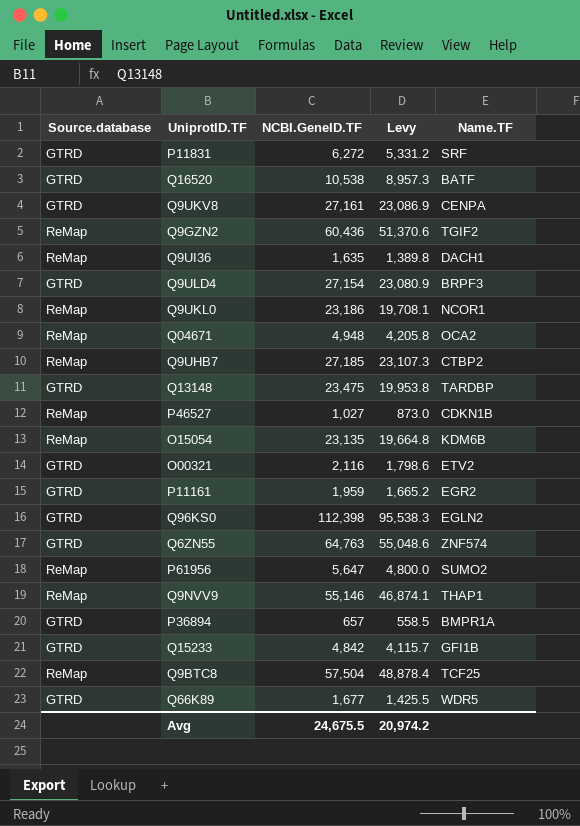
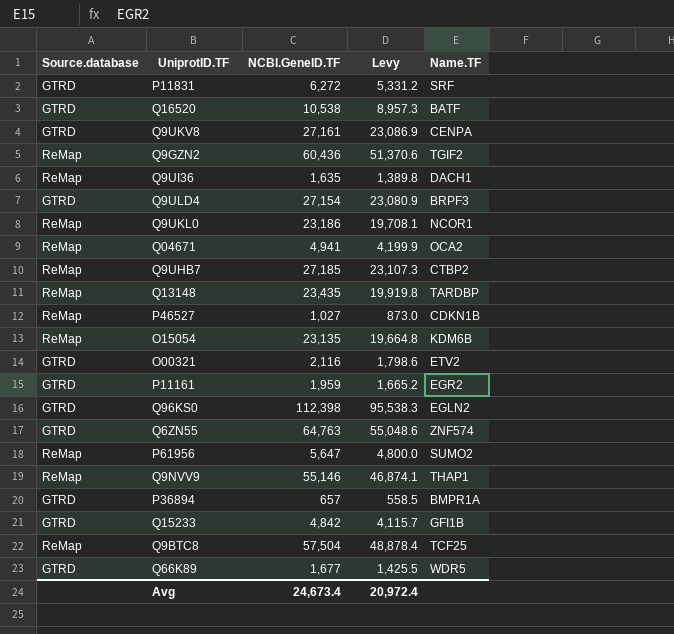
Q04671 | NCBI.GeneID.TF: 4,948 -> 4,941
Q04671 | Levy: 4,205.8 -> 4,199.9
Q13148 | Source.database: GTRD -> ReMap
Q13148 | NCBI.GeneID.TF: 23,475 -> 23,435
Q13148 | Levy: 19,953.8 -> 19,919.8
Avg | NCBI.GeneID.TF: 24,675.5 -> 24,673.4
Avg | Levy: 20,974.2 -> 20,972.4

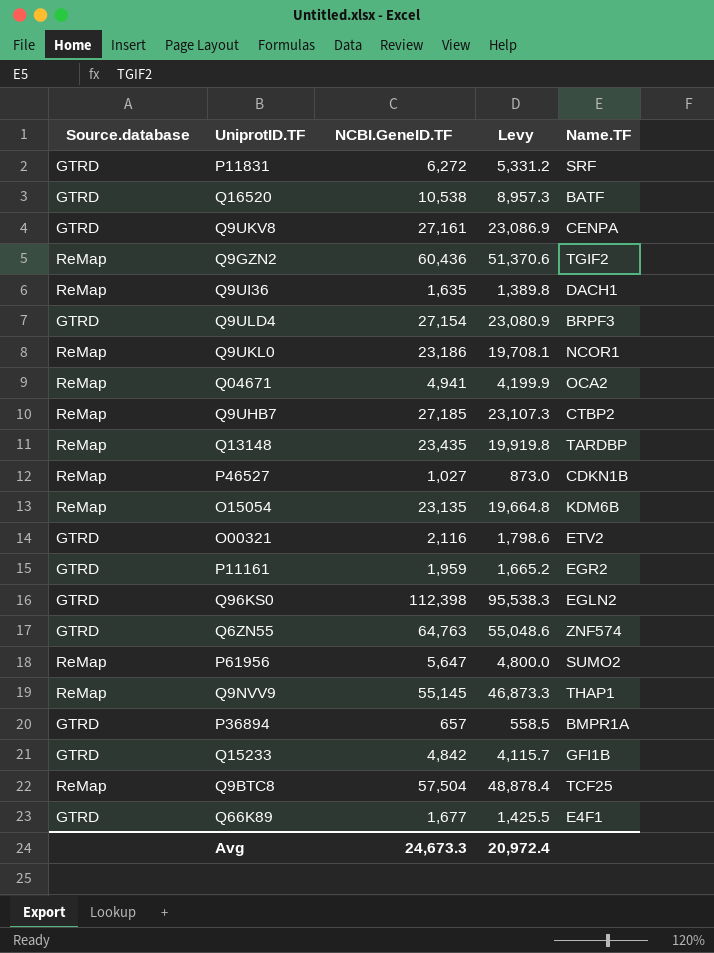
Q9NVV9 | NCBI.GeneID.TF: 55,146 -> 55,145
Q9NVV9 | Levy: 46,874.1 -> 46,873.3
Q66K89 | Name.TF: WDR5 -> E4F1
Avg | NCBI.GeneID.TF: 24,673.4 -> 24,673.3

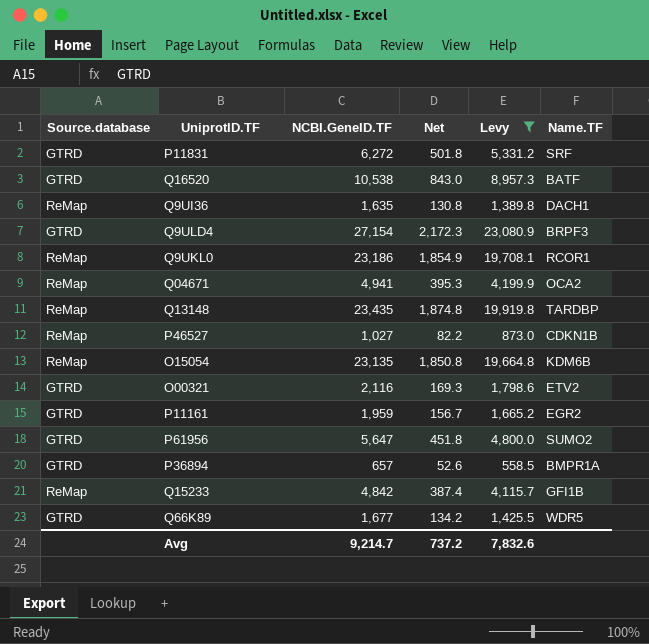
filter: none -> Levy <= 23,080.9
column Net | formula: none -> [NCBI.GeneID.TF] * 0.08
Q9UKL0 | Name.TF: NCOR1 -> RCOR1
P61956 | Source.database: ReMap -> GTRD
Q15233 | Source.database: GTRD -> ReMap
Q66K89 | Name.TF: E4F1 -> WDR5
Avg | NCBI.GeneID.TF: 24,673.3 -> 9,214.7
Avg | Levy: 20,972.4 -> 7,832.6

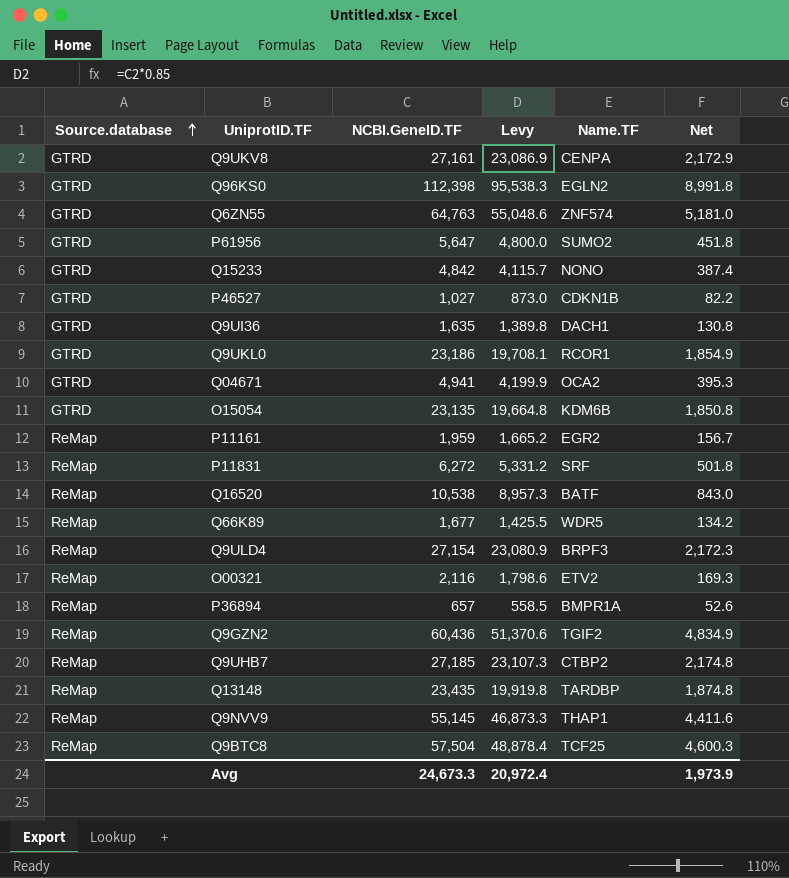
filter: Levy <= 23,080.9 -> none
row order: none -> Source.database ascending
column Net | position: 4 -> 6
Q15233 | Source.database: ReMap -> GTRD
Q15233 | Name.TF: GFI1B -> NONO
P46527 | Source.database: ReMap -> GTRD
Q9UI36 | Source.database: ReMap -> GTRD
Q9UKL0 | Source.database: ReMap -> GTRD
Q04671 | Source.database: ReMap -> GTRD
O15054 | Source.database: ReMap -> GTRD
P11161 | Source.database: GTRD -> ReMap
P11831 | Source.database: GTRD -> ReMap
Q16520 | Source.database: GTRD -> ReMap
Q66K89 | Source.database: GTRD -> ReMap
Q9ULD4 | Source.database: GTRD -> ReMap
O00321 | Source.database: GTRD -> ReMap
P36894 | Source.database: GTRD -> ReMap
Avg | NCBI.GeneID.TF: 9,214.7 -> 24,673.3
Avg | Levy: 7,832.6 -> 20,972.4
Avg | Net: 737.2 -> 1,973.9

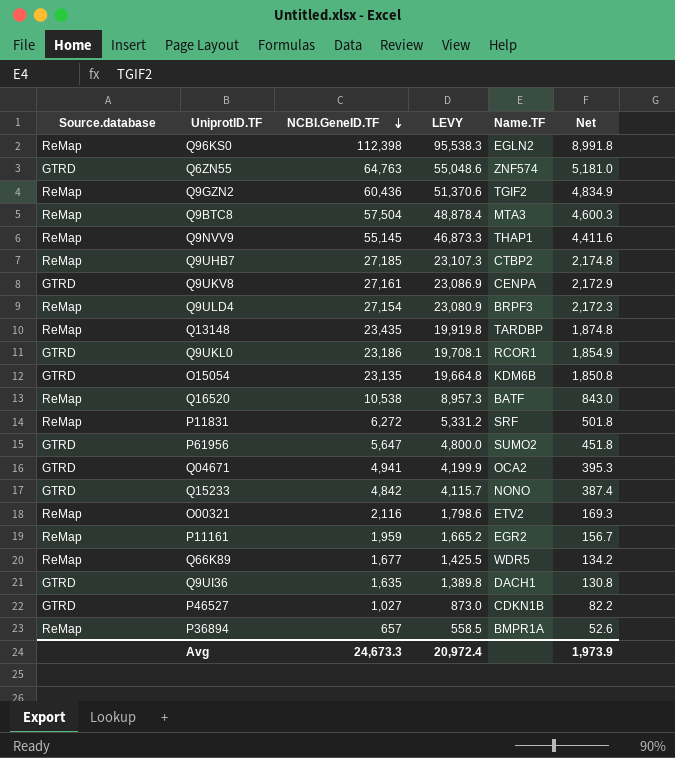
row order: Source.database ascending -> NCBI.GeneID.TF descending
column name: Levy -> LEVY
Q96KS0 | Source.database: GTRD -> ReMap
Q9BTC8 | Name.TF: TCF25 -> MTA3

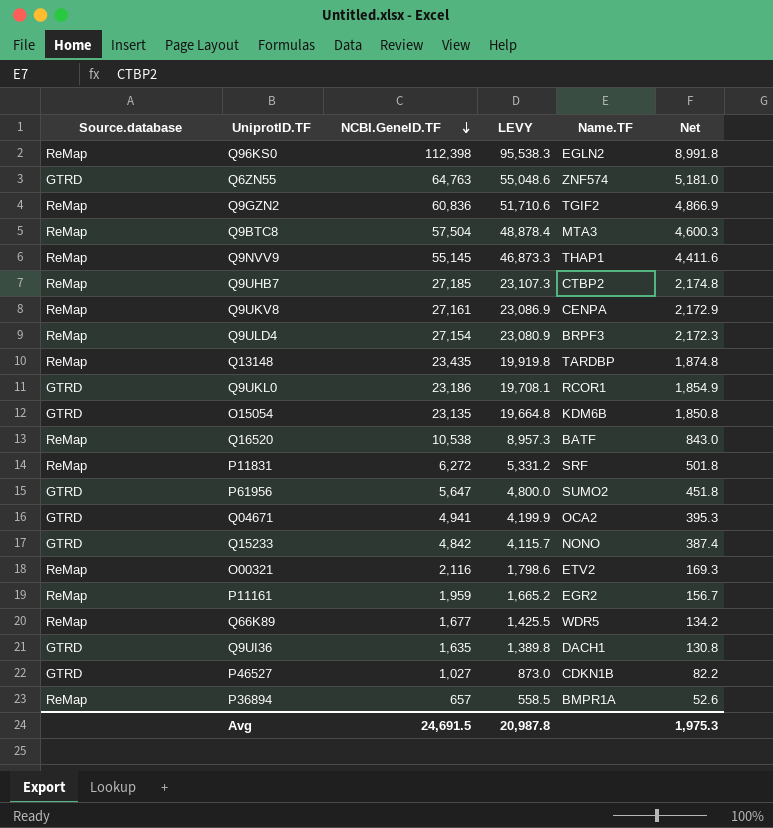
Q9GZN2 | NCBI.GeneID.TF: 60,436 -> 60,836
Q9GZN2 | LEVY: 51,370.6 -> 51,710.6
Q9GZN2 | Net: 4,834.9 -> 4,866.9
Q9UKV8 | Source.database: GTRD -> ReMap
Avg | NCBI.GeneID.TF: 24,673.3 -> 24,691.5
Avg | LEVY: 20,972.4 -> 20,987.8
Avg | Net: 1,973.9 -> 1,975.3

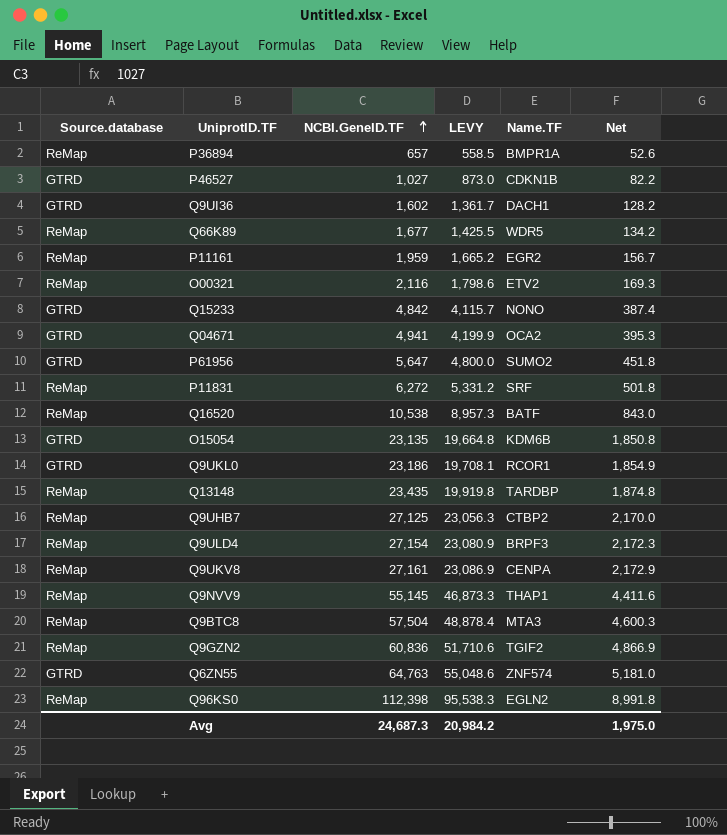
row order: NCBI.GeneID.TF descending -> NCBI.GeneID.TF ascending
Q9UI36 | NCBI.GeneID.TF: 1,635 -> 1,602
Q9UI36 | LEVY: 1,389.8 -> 1,361.7
Q9UI36 | Net: 130.8 -> 128.2
Q9UHB7 | NCBI.GeneID.TF: 27,185 -> 27,125
Q9UHB7 | LEVY: 23,107.3 -> 23,056.3
Q9UHB7 | Net: 2,174.8 -> 2,170.0
Avg | NCBI.GeneID.TF: 24,691.5 -> 24,687.3
Avg | LEVY: 20,987.8 -> 20,984.2
Avg | Net: 1,975.3 -> 1,975.0

